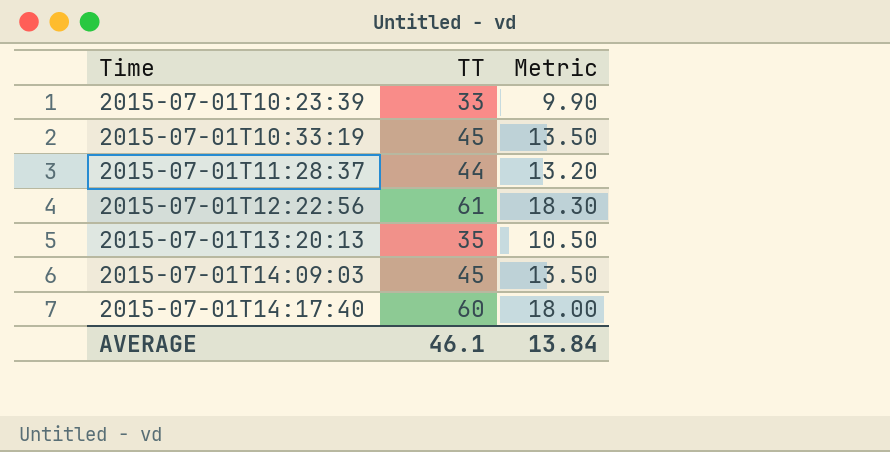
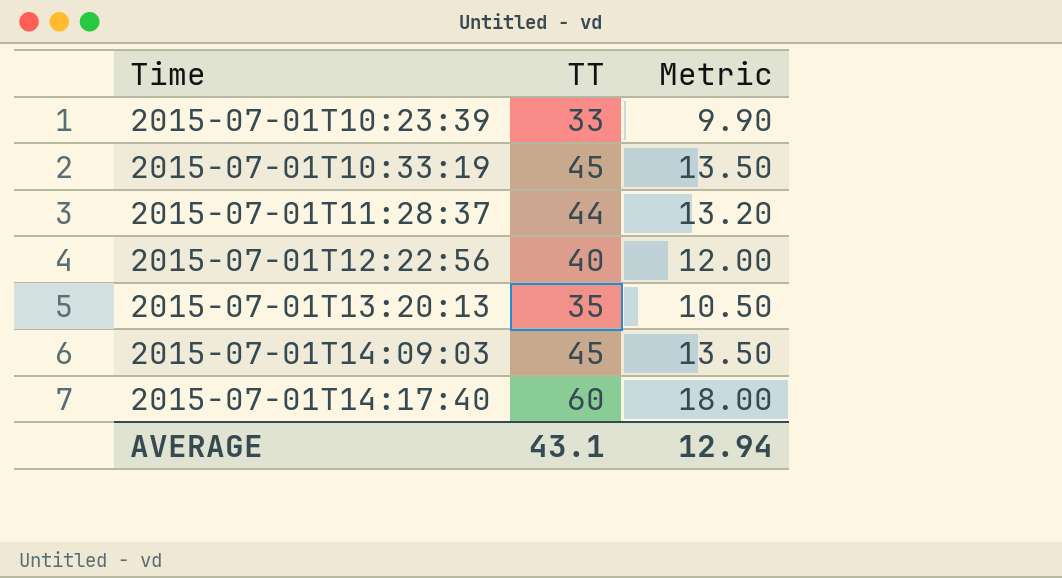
2015-07-01T12:22:56 | TT: 61 -> 40
2015-07-01T12:22:56 | Metric: 18.30 -> 12.00
AVERAGE | TT: 46.1 -> 43.1
AVERAGE | Metric: 13.84 -> 12.94

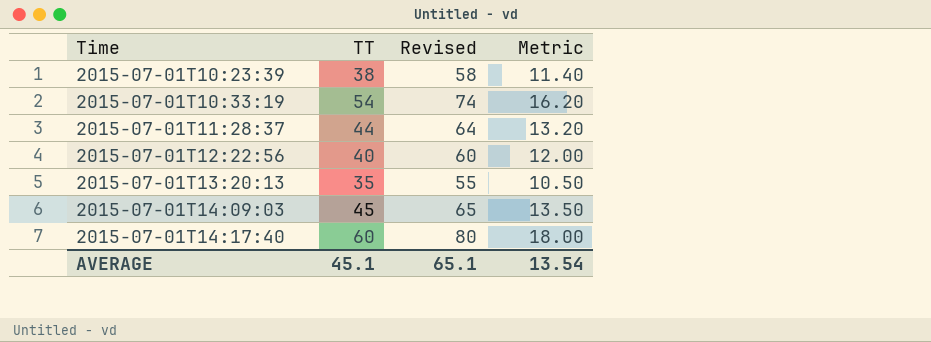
column Revised | formula: none -> [TT] + 20
2015-07-01T10:23:39 | TT: 33 -> 38
2015-07-01T10:23:39 | Metric: 9.90 -> 11.40
2015-07-01T10:33:19 | TT: 45 -> 54
2015-07-01T10:33:19 | Metric: 13.50 -> 16.20
AVERAGE | TT: 43.1 -> 45.1
AVERAGE | Metric: 12.94 -> 13.54

